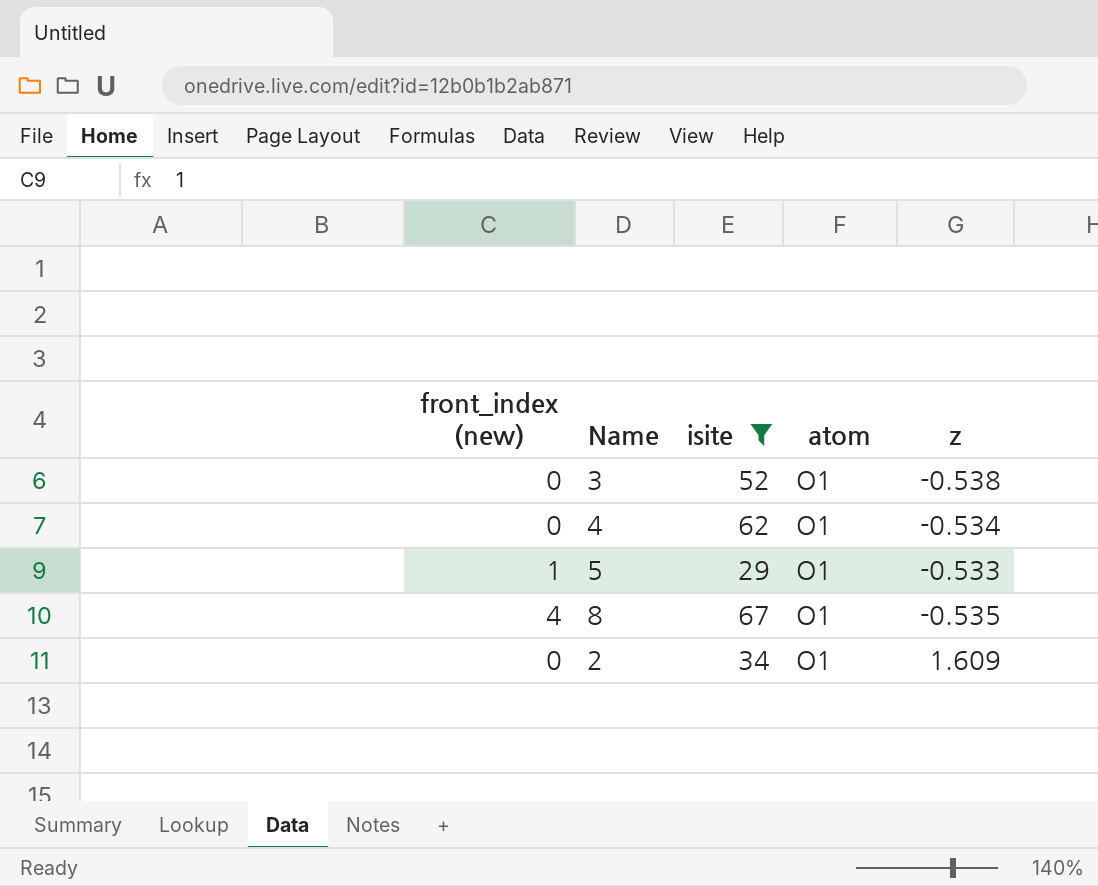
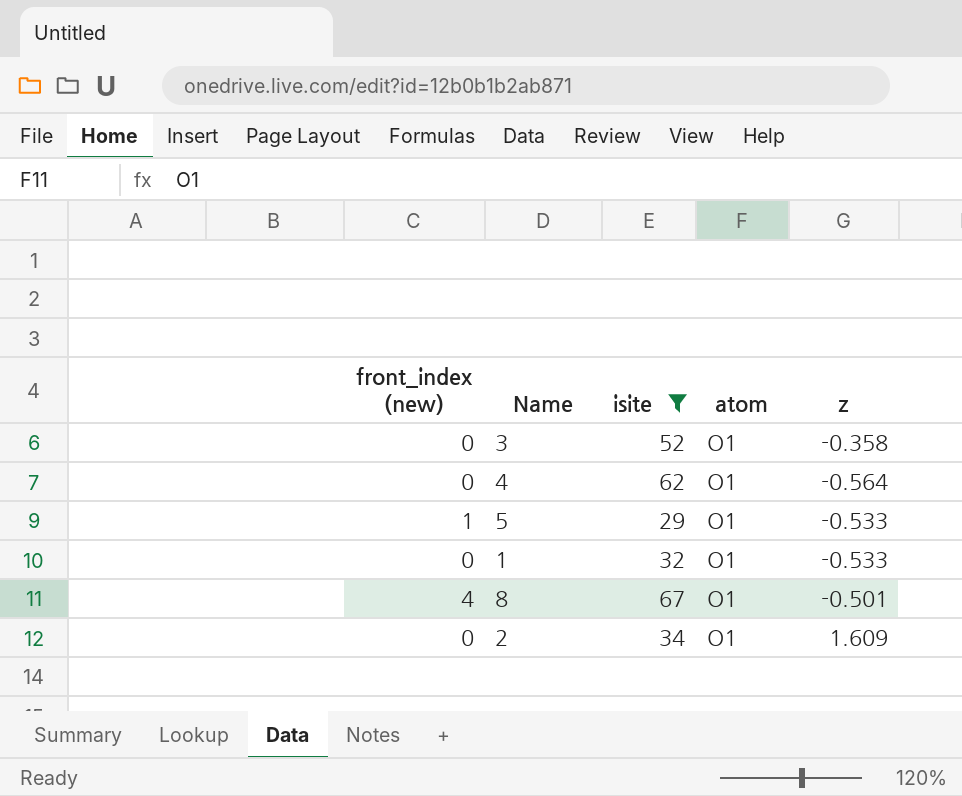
3 | z: -0.538 -> -0.358
4 | z: -0.534 -> -0.564
row 1: none -> 0 | 32 | O1 | -0.533
8 | z: -0.535 -> -0.501

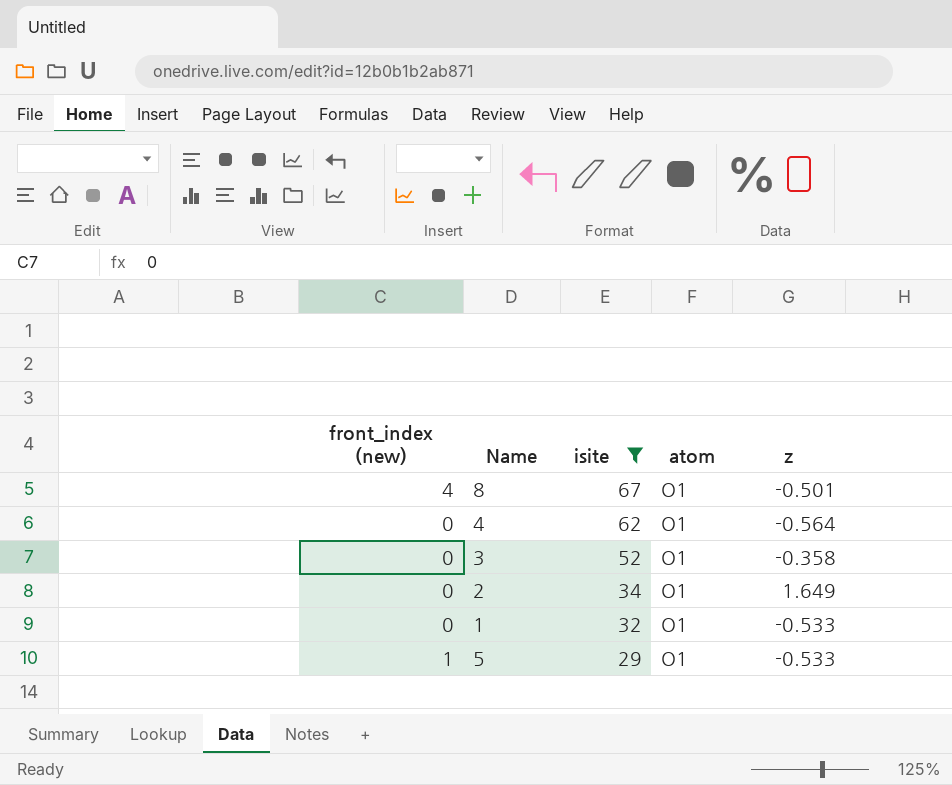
row order: none -> isite descending
2 | z: 1.609 -> 1.649

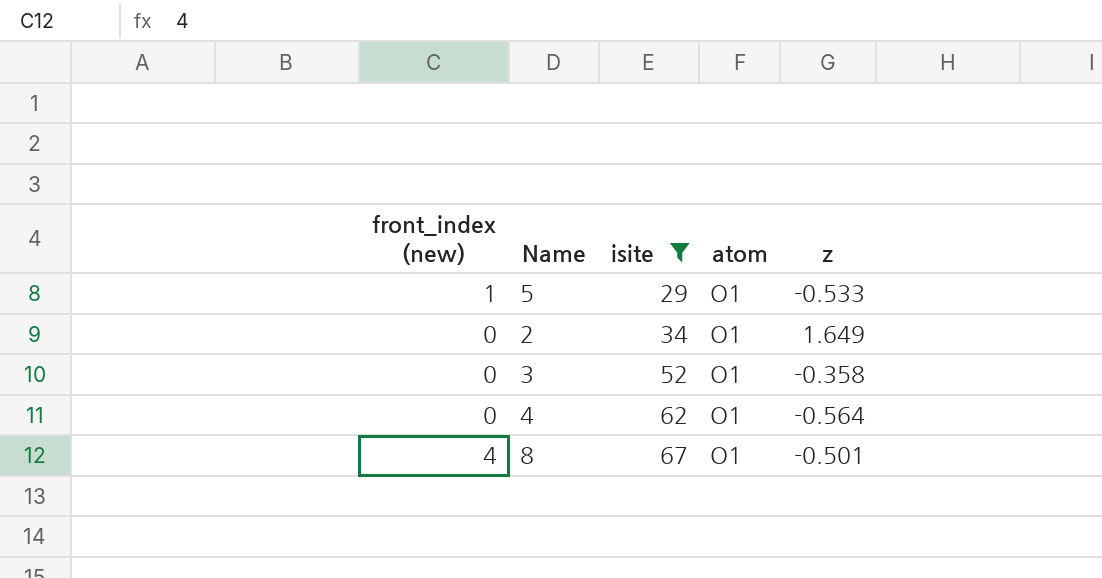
row order: isite descending -> isite ascending
row 1: 0 | 32 | O1 | -0.533 -> none

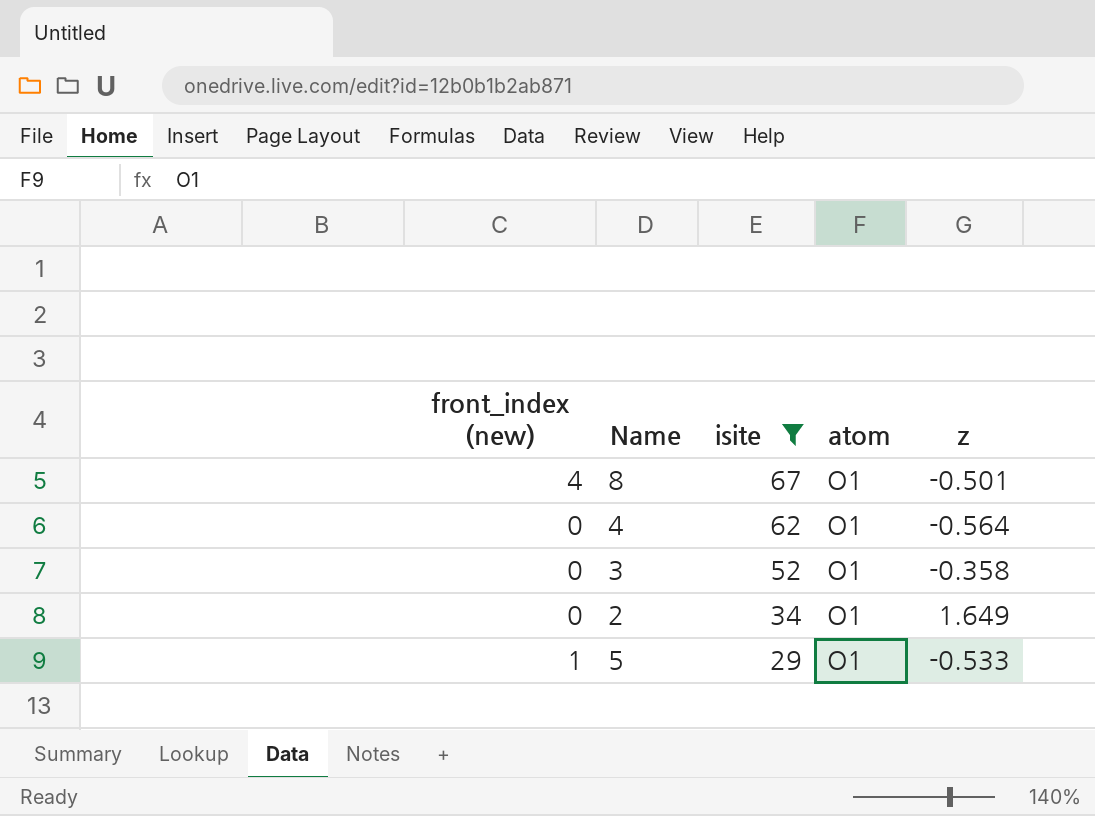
row order: isite ascending -> isite descending

